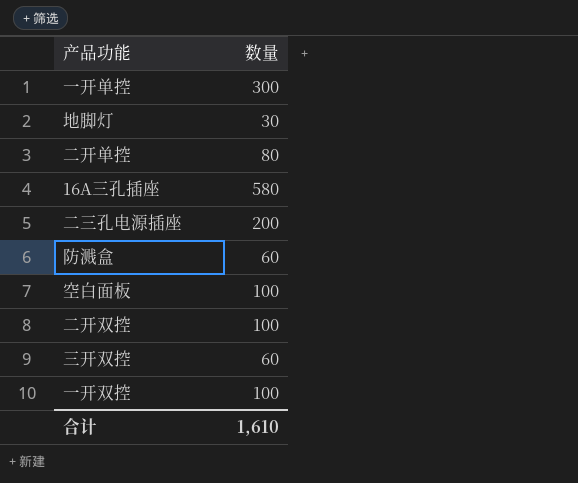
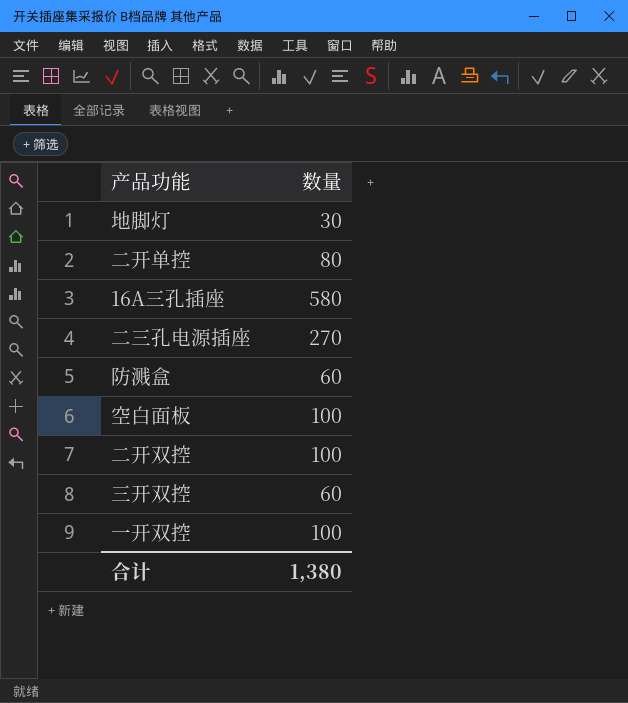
row 一开单控: 300 -> none
二三孔电源插座 | 数量: 200 -> 270
合计 | 数量: 1,610 -> 1,380

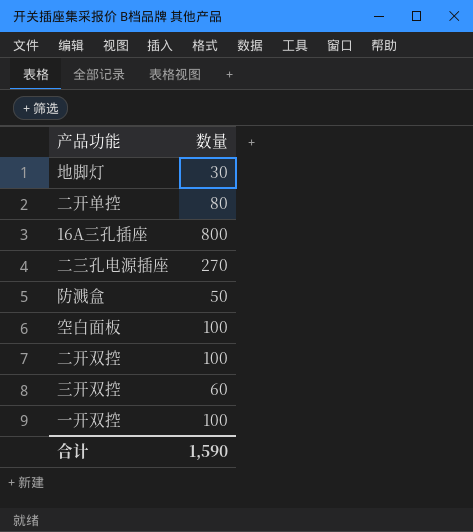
16A三孔插座 | 数量: 580 -> 800
防溅盒 | 数量: 60 -> 50
合计 | 数量: 1,380 -> 1,590

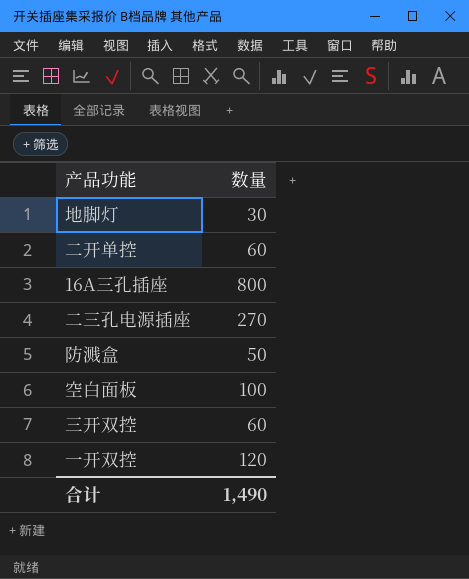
row 二开双控: 100 -> none
二开单控 | 数量: 80 -> 60
一开双控 | 数量: 100 -> 120
合计 | 数量: 1,590 -> 1,490

